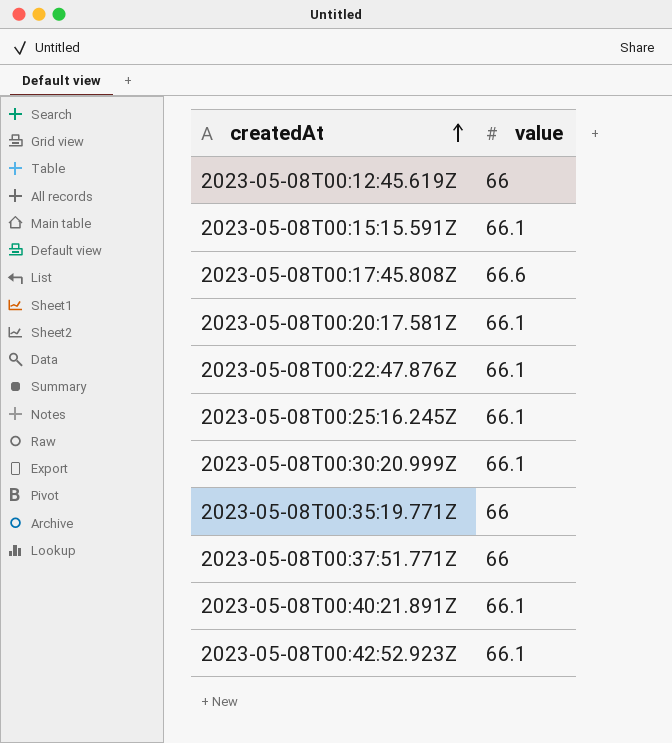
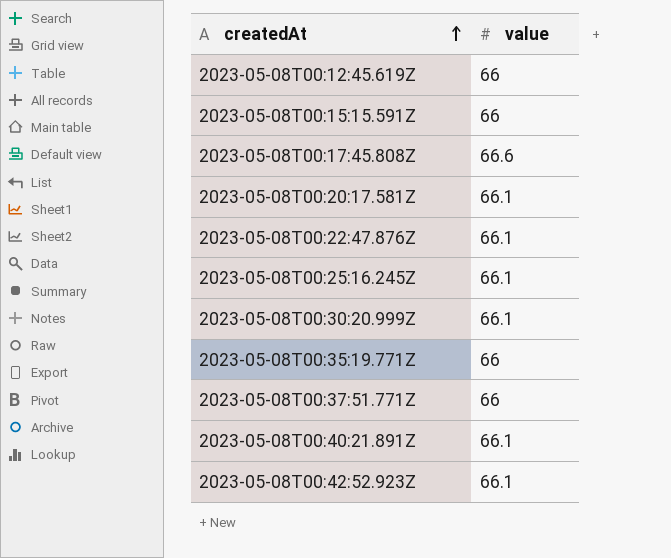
2023-05-08T00:15:15.591Z | value: 66.1 -> 66

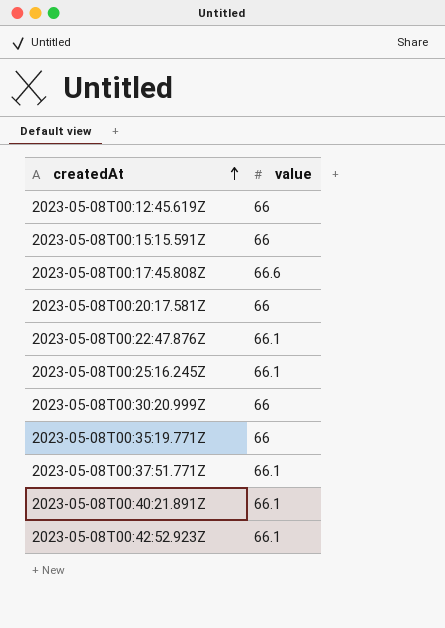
2023-05-08T00:20:17.581Z | value: 66.1 -> 66
2023-05-08T00:30:20.999Z | value: 66.1 -> 66
2023-05-08T00:37:51.771Z | value: 66 -> 66.1

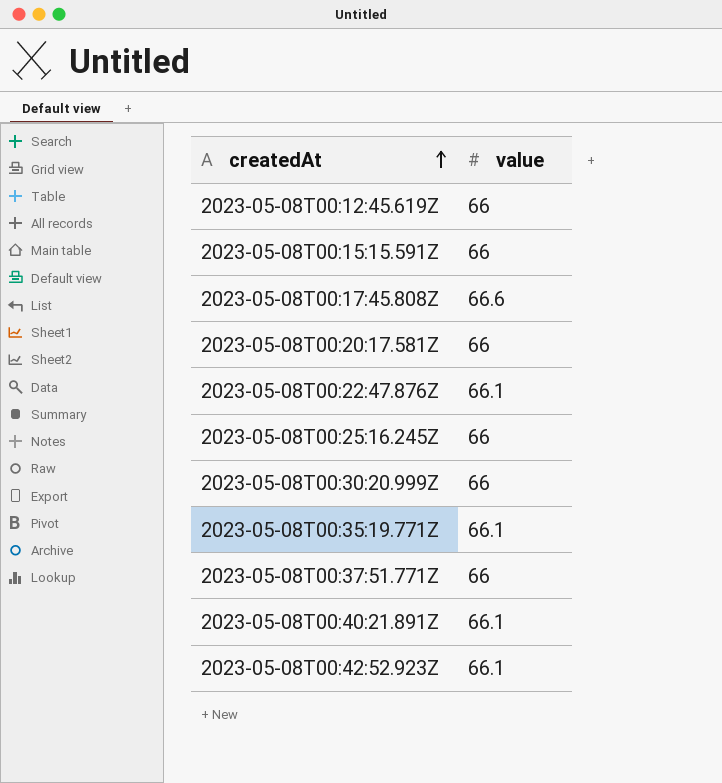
2023-05-08T00:25:16.245Z | value: 66.1 -> 66
2023-05-08T00:35:19.771Z | value: 66 -> 66.1
2023-05-08T00:37:51.771Z | value: 66.1 -> 66

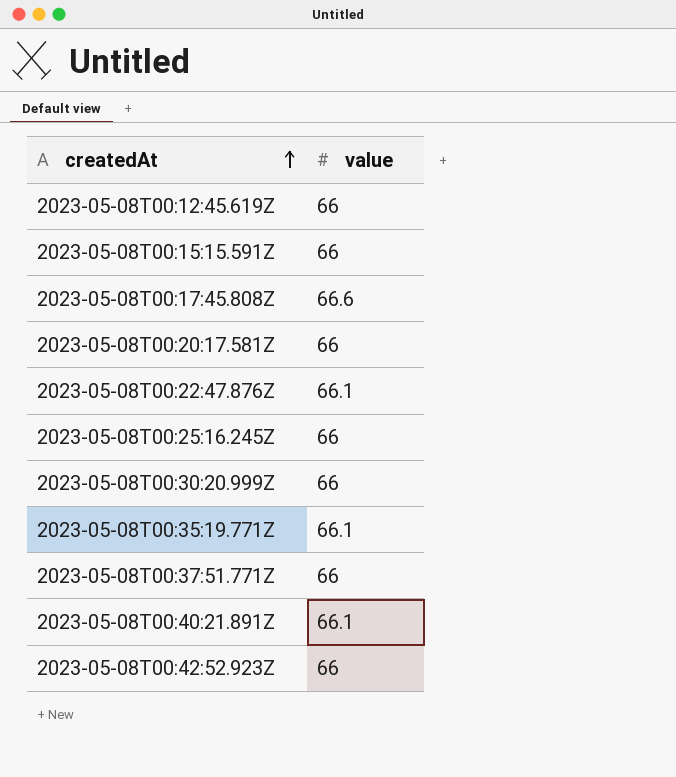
2023-05-08T00:42:52.923Z | value: 66.1 -> 66

